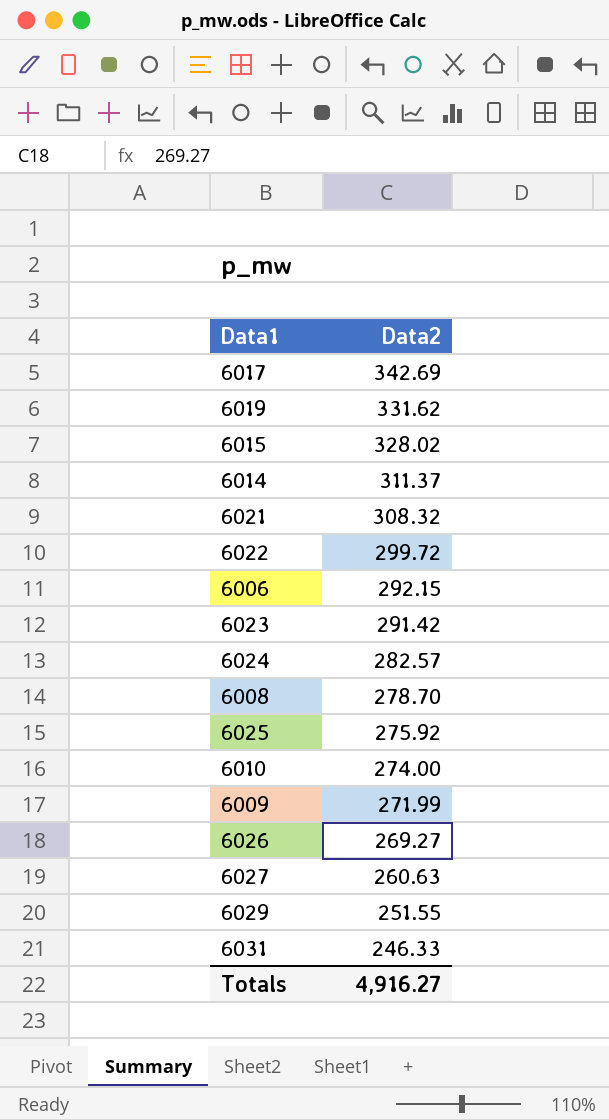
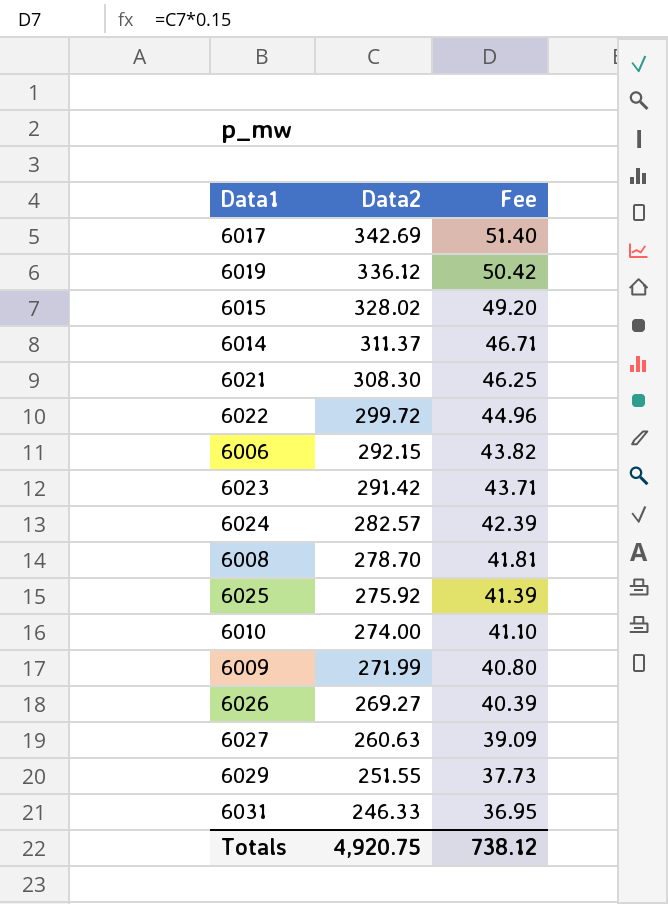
column Fee | formula: none -> [Data2] * 0.15
6019 | Data2: 331.62 -> 336.12
6021 | Data2: 308.32 -> 308.30
Totals | Data2: 4,916.27 -> 4,920.75

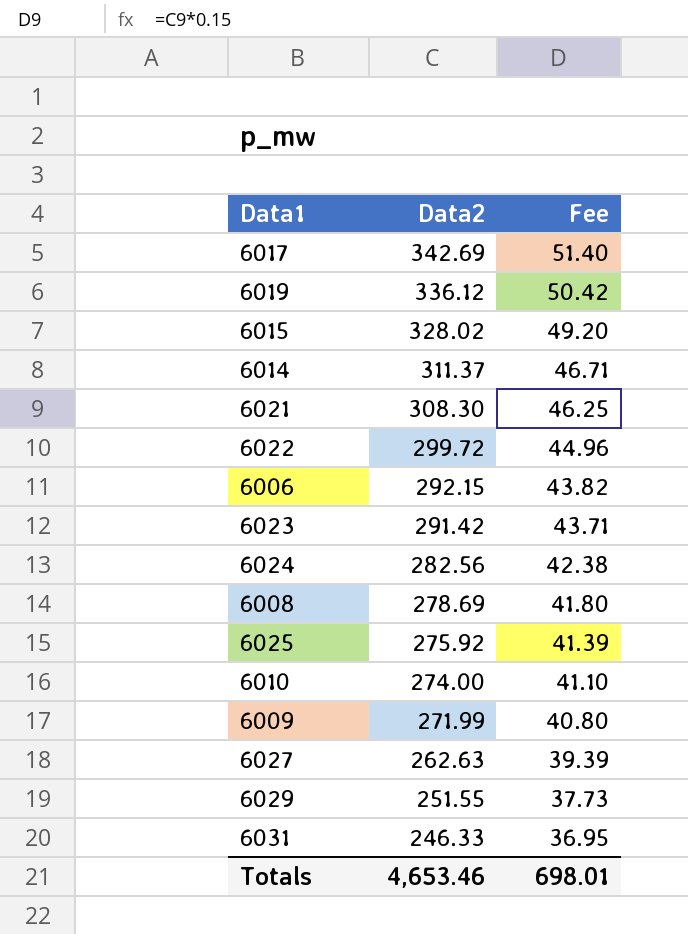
row 6026: 269.27 | 40.39 -> none
6024 | Data2: 282.57 -> 282.56
6024 | Fee: 42.39 -> 42.38
6008 | Data2: 278.70 -> 278.69
6008 | Fee: 41.81 -> 41.80
6027 | Data2: 260.63 -> 262.63
6027 | Fee: 39.09 -> 39.39
Totals | Data2: 4,920.75 -> 4,653.46
Totals | Fee: 738.12 -> 698.01

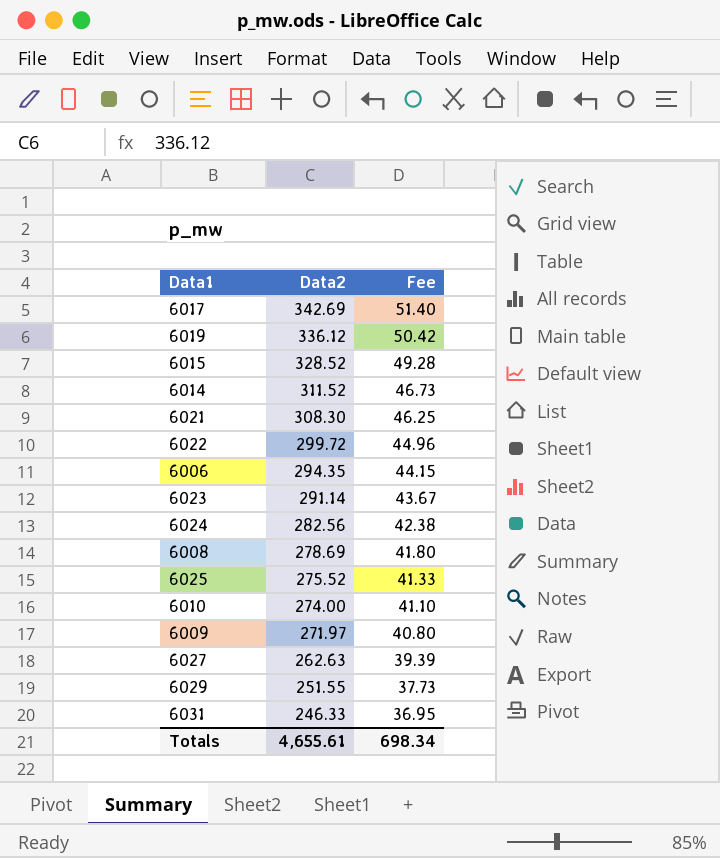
6015 | Data2: 328.02 -> 328.52
6015 | Fee: 49.20 -> 49.28
6014 | Data2: 311.37 -> 311.52
6014 | Fee: 46.71 -> 46.73
6006 | Data2: 292.15 -> 294.35
6006 | Fee: 43.82 -> 44.15
6023 | Data2: 291.42 -> 291.14
6023 | Fee: 43.71 -> 43.67
6025 | Data2: 275.92 -> 275.52
6025 | Fee: 41.39 -> 41.33
6009 | Data2: 271.99 -> 271.97
Totals | Data2: 4,653.46 -> 4,655.61
Totals | Fee: 698.01 -> 698.34

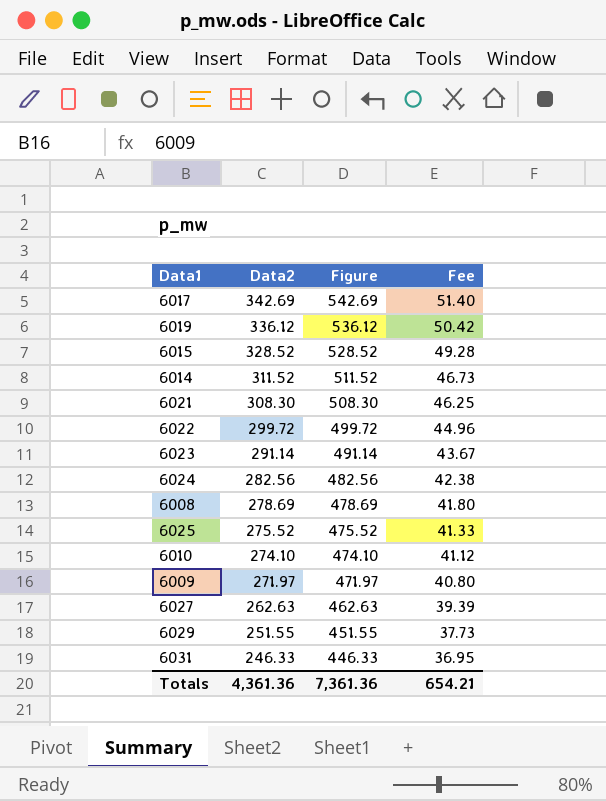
column Figure | formula: none -> [Data2] + 200
row 6006: 294.35 | 44.15 -> none
6010 | Data2: 274.00 -> 274.10
6010 | Fee: 41.10 -> 41.12
Totals | Data2: 4,655.61 -> 4,361.36
Totals | Fee: 698.34 -> 654.21

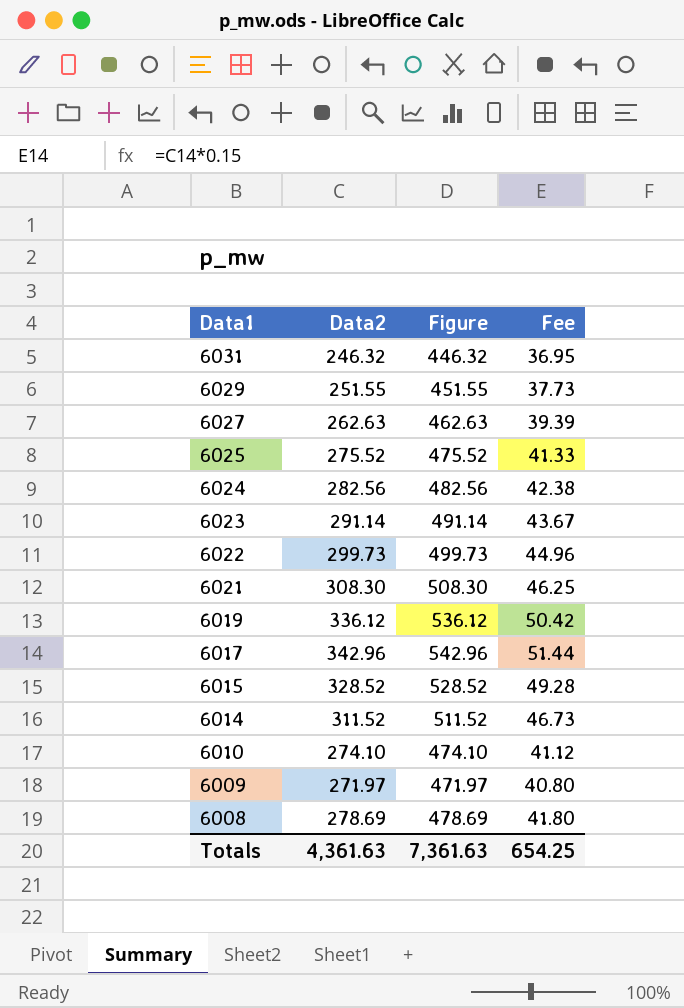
row order: Data2 descending -> Data1 descending
6031 | Data2: 246.33 -> 246.32
6031 | Figure: 446.33 -> 446.32
6022 | Data2: 299.72 -> 299.73
6022 | Figure: 499.72 -> 499.73
6017 | Data2: 342.69 -> 342.96
6017 | Figure: 542.69 -> 542.96
6017 | Fee: 51.40 -> 51.44
Totals | Data2: 4,361.36 -> 4,361.63
Totals | Figure: 7,361.36 -> 7,361.63
Totals | Fee: 654.21 -> 654.25

